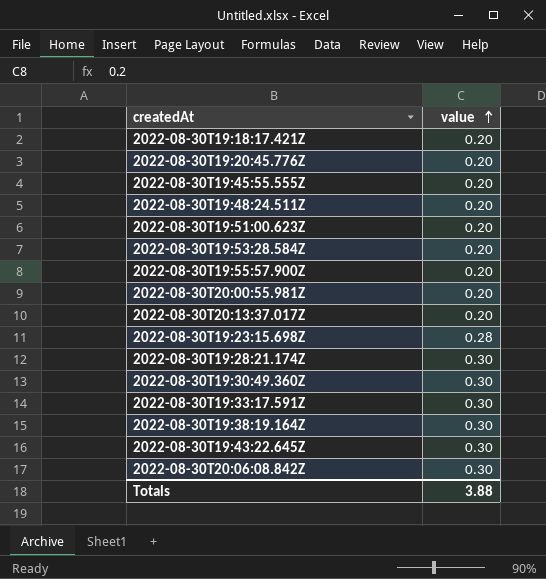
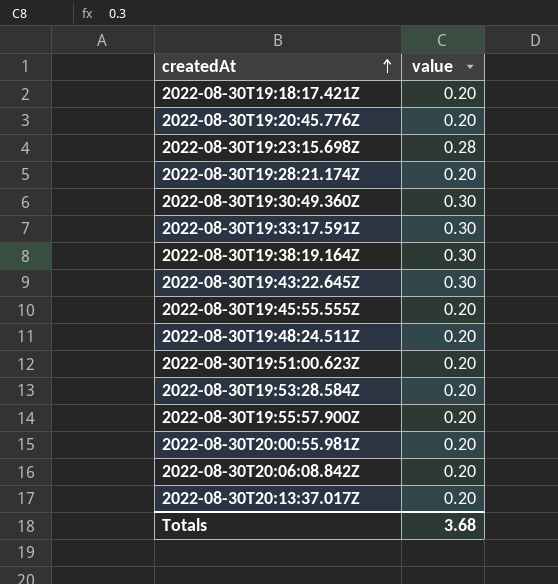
row order: value ascending -> createdAt ascending
2022-08-30T19:28:21.174Z | value: 0.30 -> 0.20
2022-08-30T20:06:08.842Z | value: 0.30 -> 0.20
Totals | value: 3.88 -> 3.68

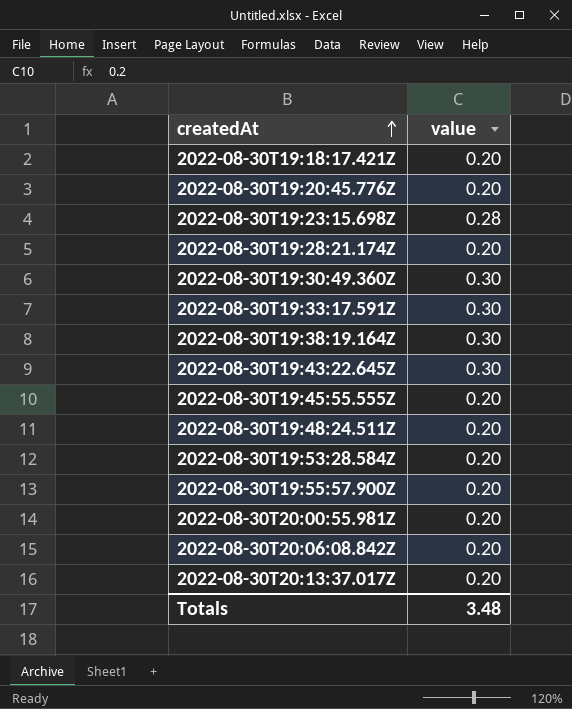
row 2022-08-30T19:51:00.623Z: 0.20 -> none
Totals | value: 3.68 -> 3.48

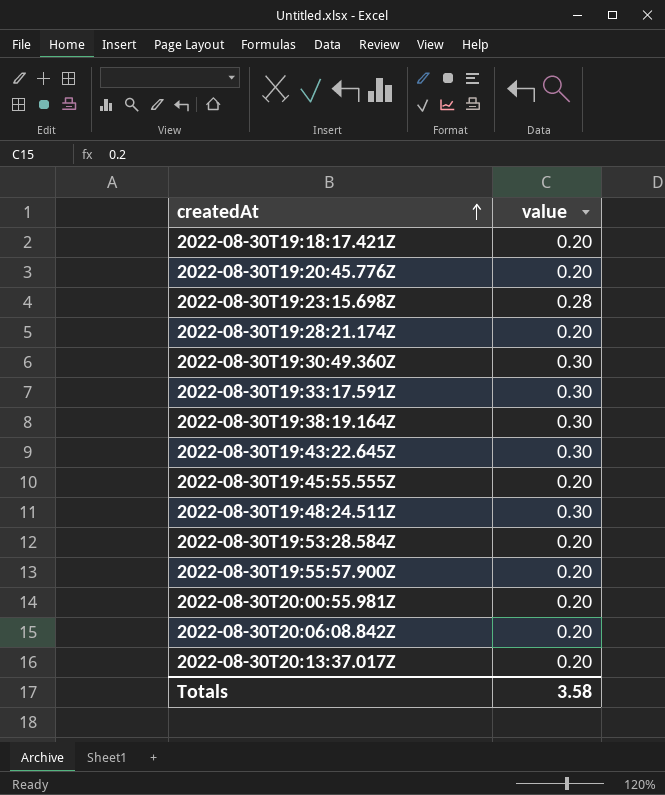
2022-08-30T19:48:24.511Z | value: 0.20 -> 0.30
Totals | value: 3.48 -> 3.58

